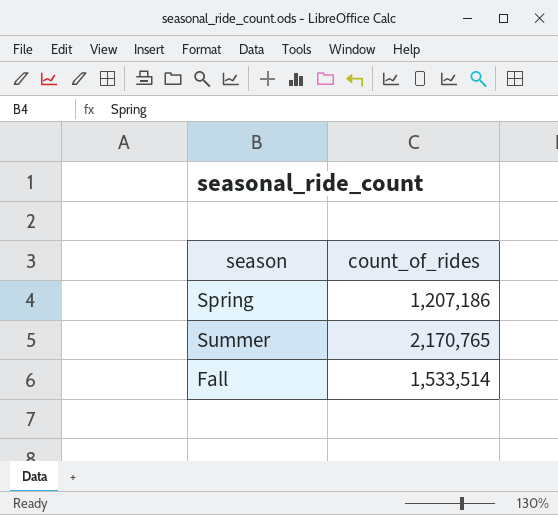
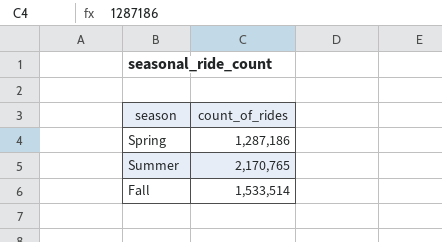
Spring | count_of_rides: 1,207,186 -> 1,287,186

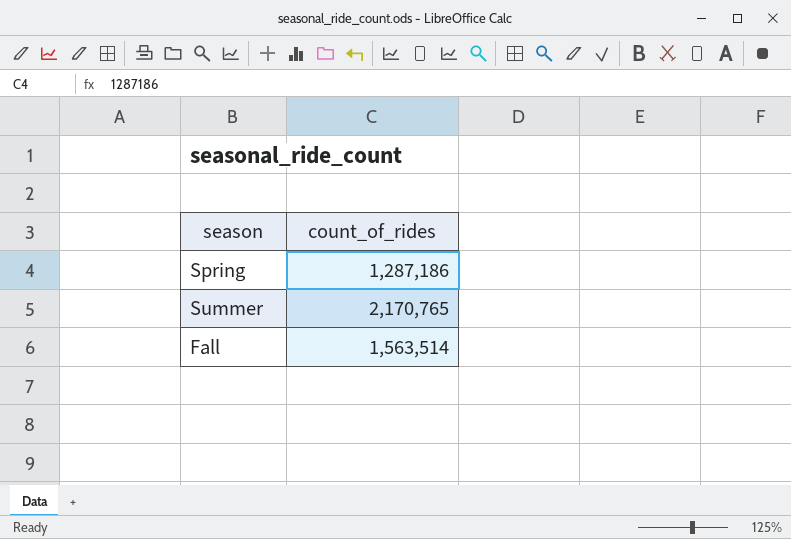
Fall | count_of_rides: 1,533,514 -> 1,563,514

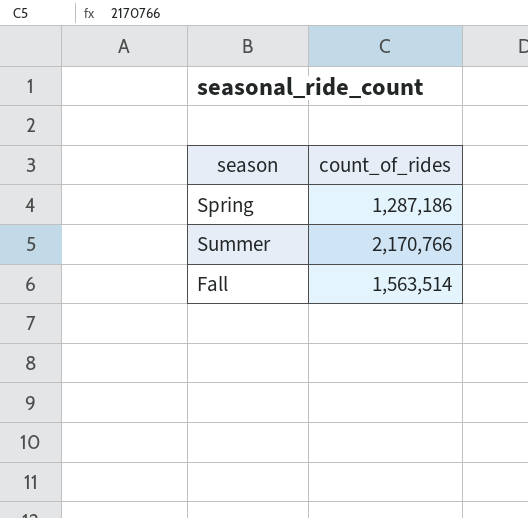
Summer | count_of_rides: 2,170,765 -> 2,170,766

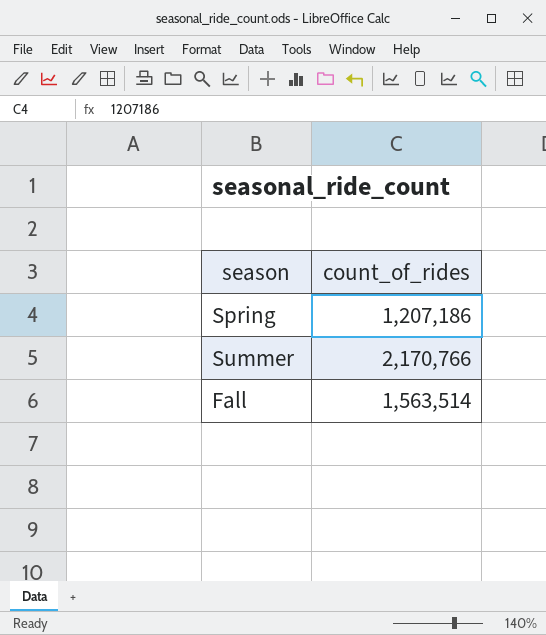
Spring | count_of_rides: 1,287,186 -> 1,207,186

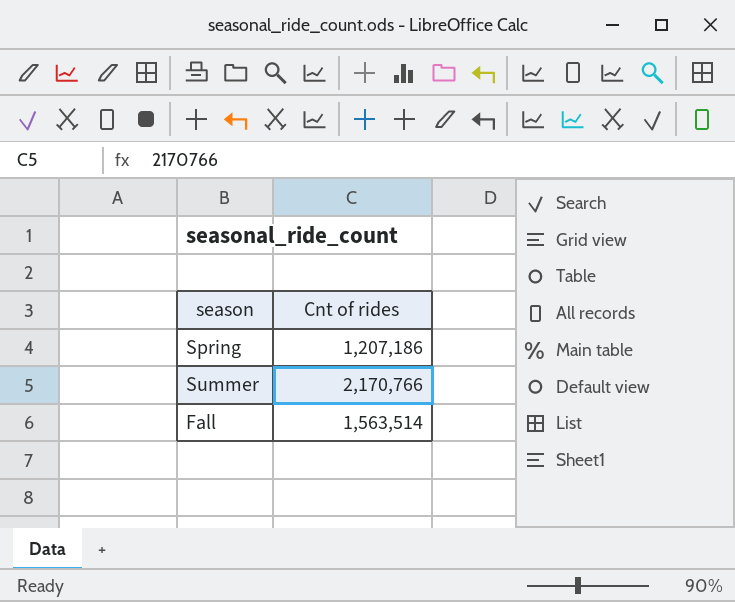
column name: count_of_rides -> Cnt of rides

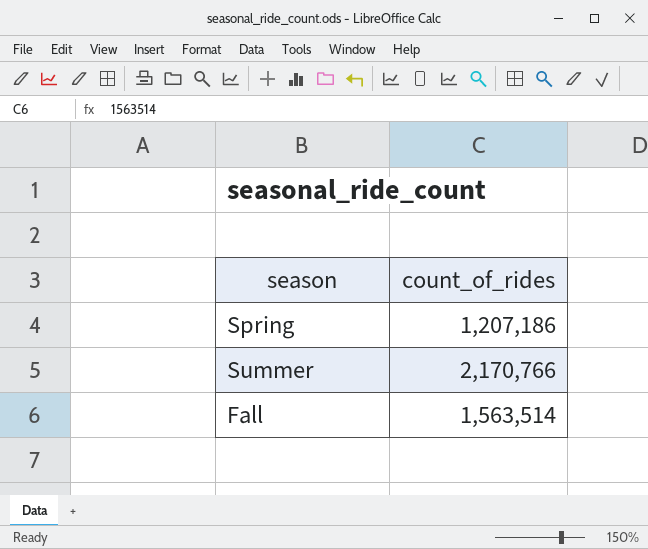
column name: Cnt of rides -> count_of_rides

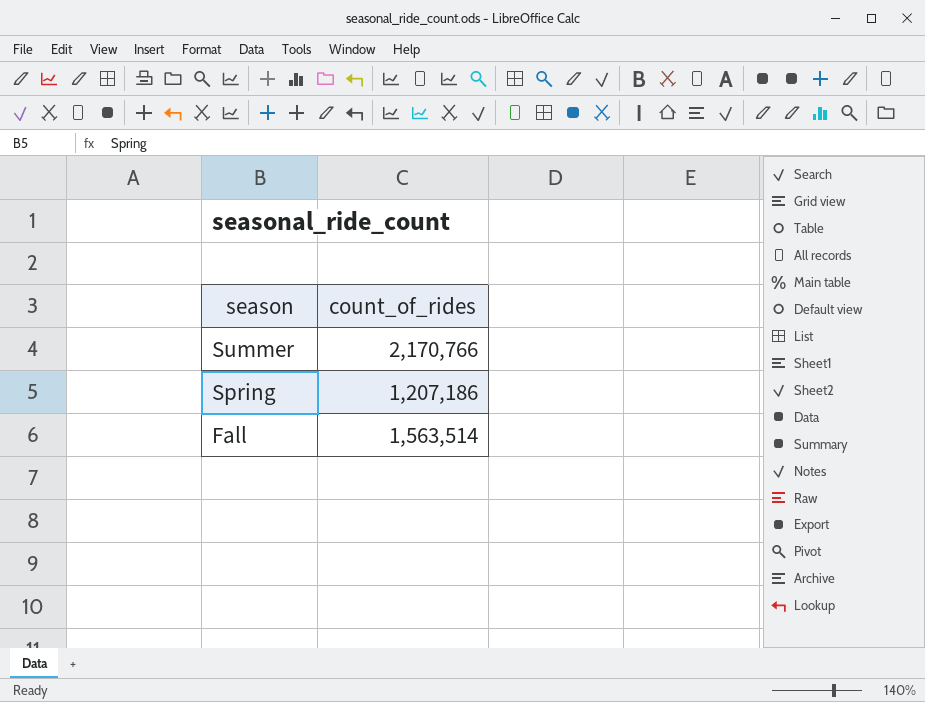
row order: none -> season descending

